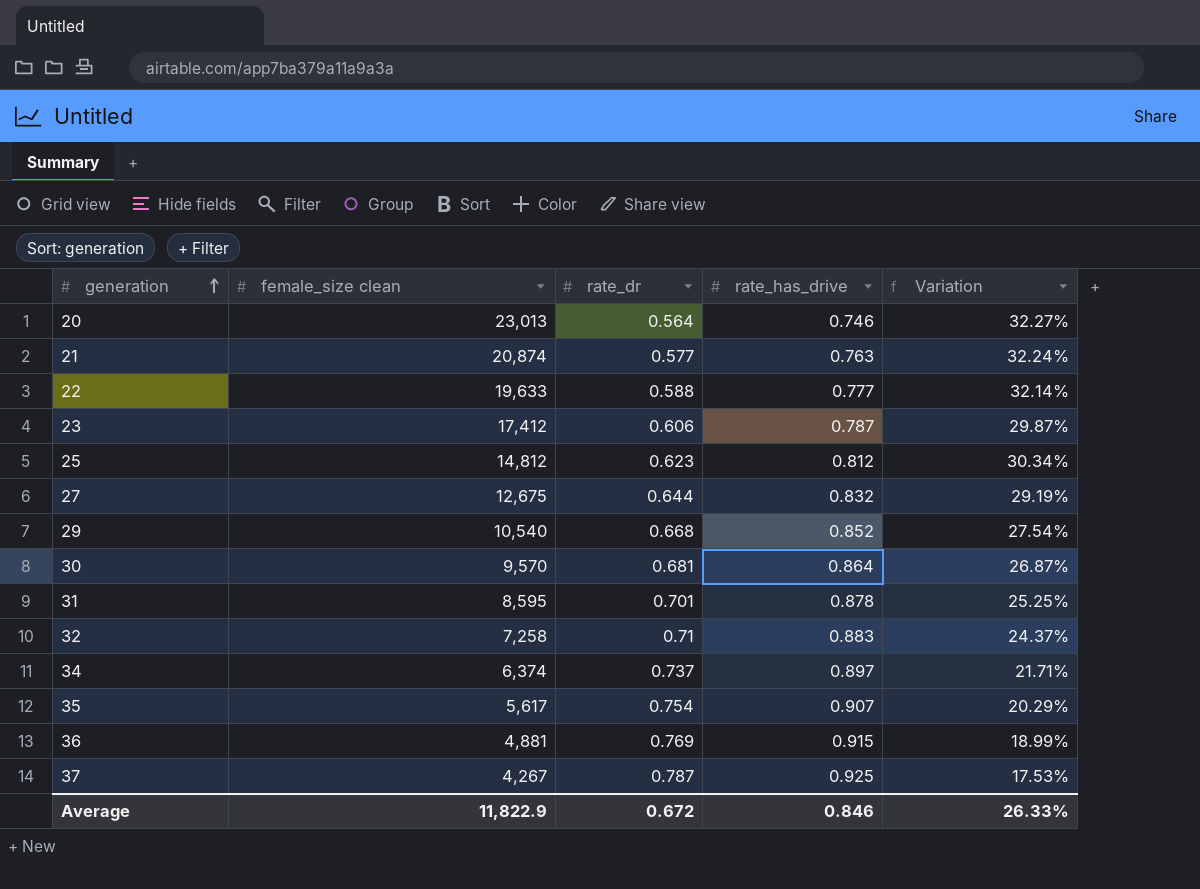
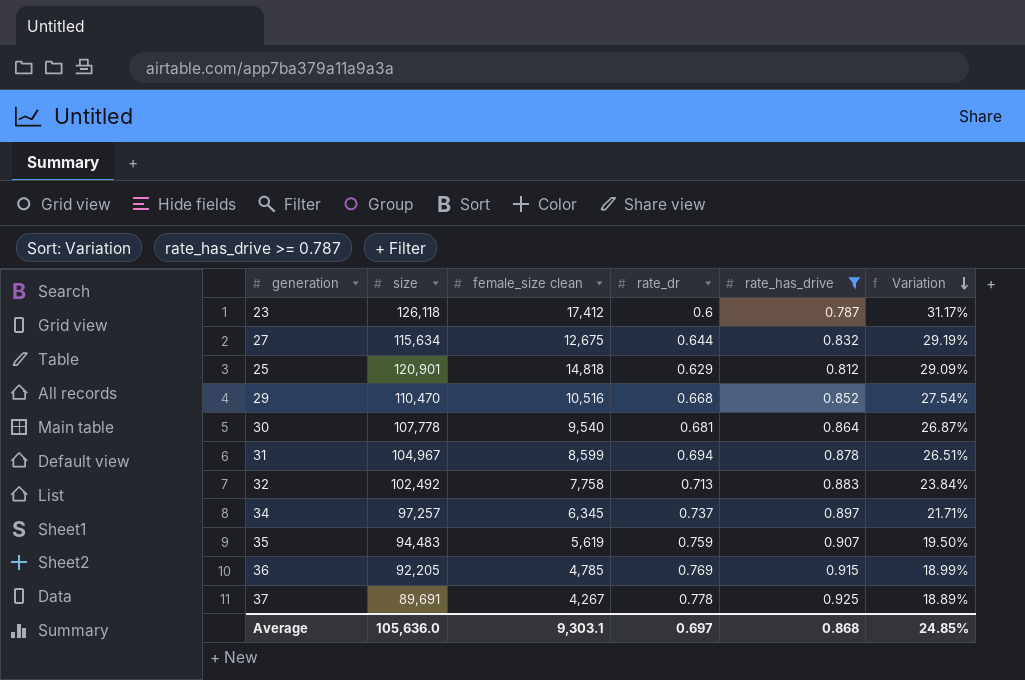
filter: none -> rate_has_drive >= 0.787
row order: generation ascending -> Variation descending
column size | position: none -> 2
23 | rate_dr: 0.606 -> 0.6
23 | Variation: 29.87% -> 31.17%
25 | female_size clean: 14,812 -> 14,818
25 | rate_dr: 0.623 -> 0.629
25 | Variation: 30.34% -> 29.09%
29 | female_size clean: 10,540 -> 10,516
30 | female_size clean: 9,570 -> 9,540
31 | female_size clean: 8,595 -> 8,599
31 | rate_dr: 0.701 -> 0.694
31 | Variation: 25.25% -> 26.51%
32 | female_size clean: 7,258 -> 7,758
32 | rate_dr: 0.71 -> 0.713
32 | Variation: 24.37% -> 23.84%
34 | female_size clean: 6,374 -> 6,345
35 | female_size clean: 5,617 -> 5,619
35 | rate_dr: 0.754 -> 0.759
35 | Variation: 20.29% -> 19.50%
36 | female_size clean: 4,881 -> 4,785
37 | rate_dr: 0.787 -> 0.778
37 | Variation: 17.53% -> 18.89%
Average | female_size clean: 11,822.9 -> 9,303.1
Average | rate_dr: 0.672 -> 0.697
Average | rate_has_drive: 0.846 -> 0.868
Average | Variation: 26.33% -> 24.85%

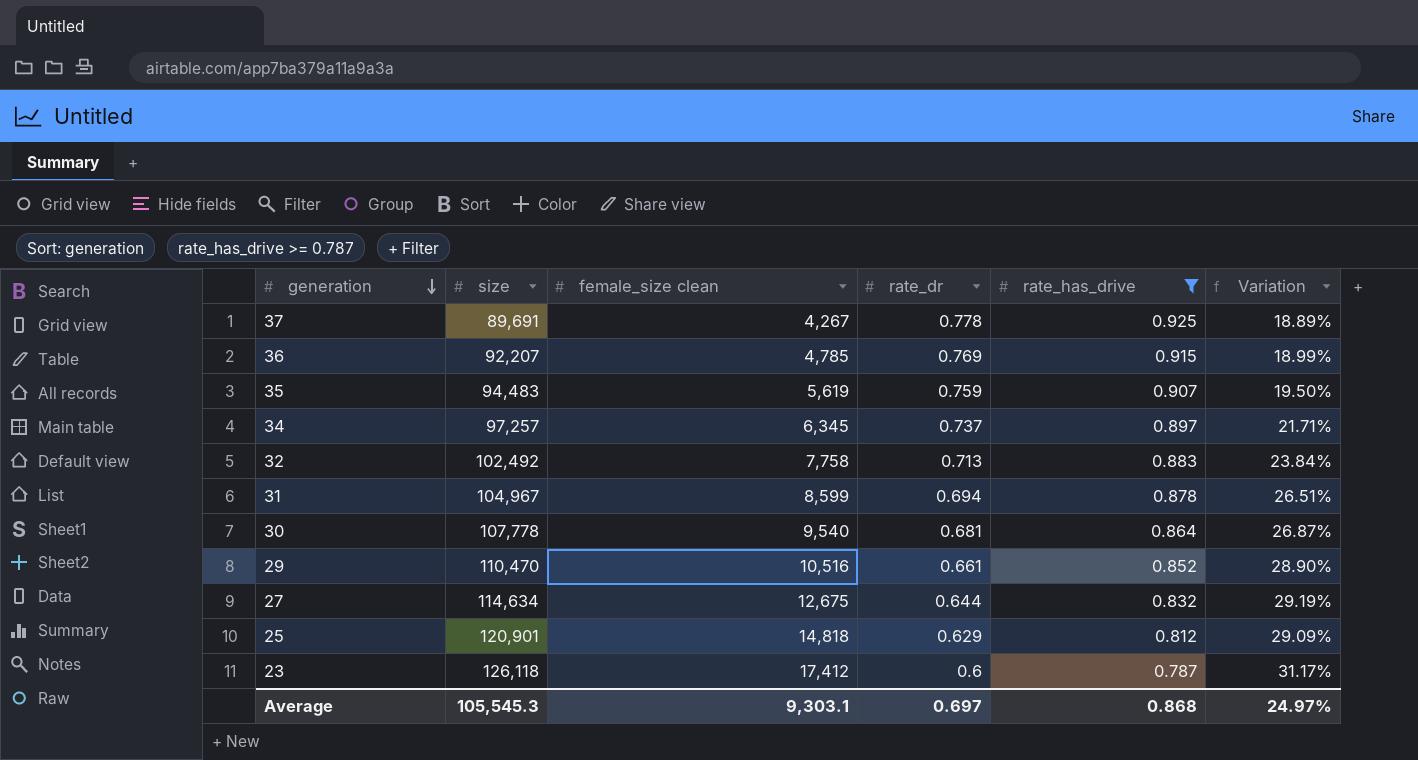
row order: Variation descending -> generation descending
36 | size: 92,205 -> 92,207
29 | rate_dr: 0.668 -> 0.661
29 | Variation: 27.54% -> 28.90%
27 | size: 115,634 -> 114,634
Average | size: 105,636.0 -> 105,545.3
Average | Variation: 24.85% -> 24.97%

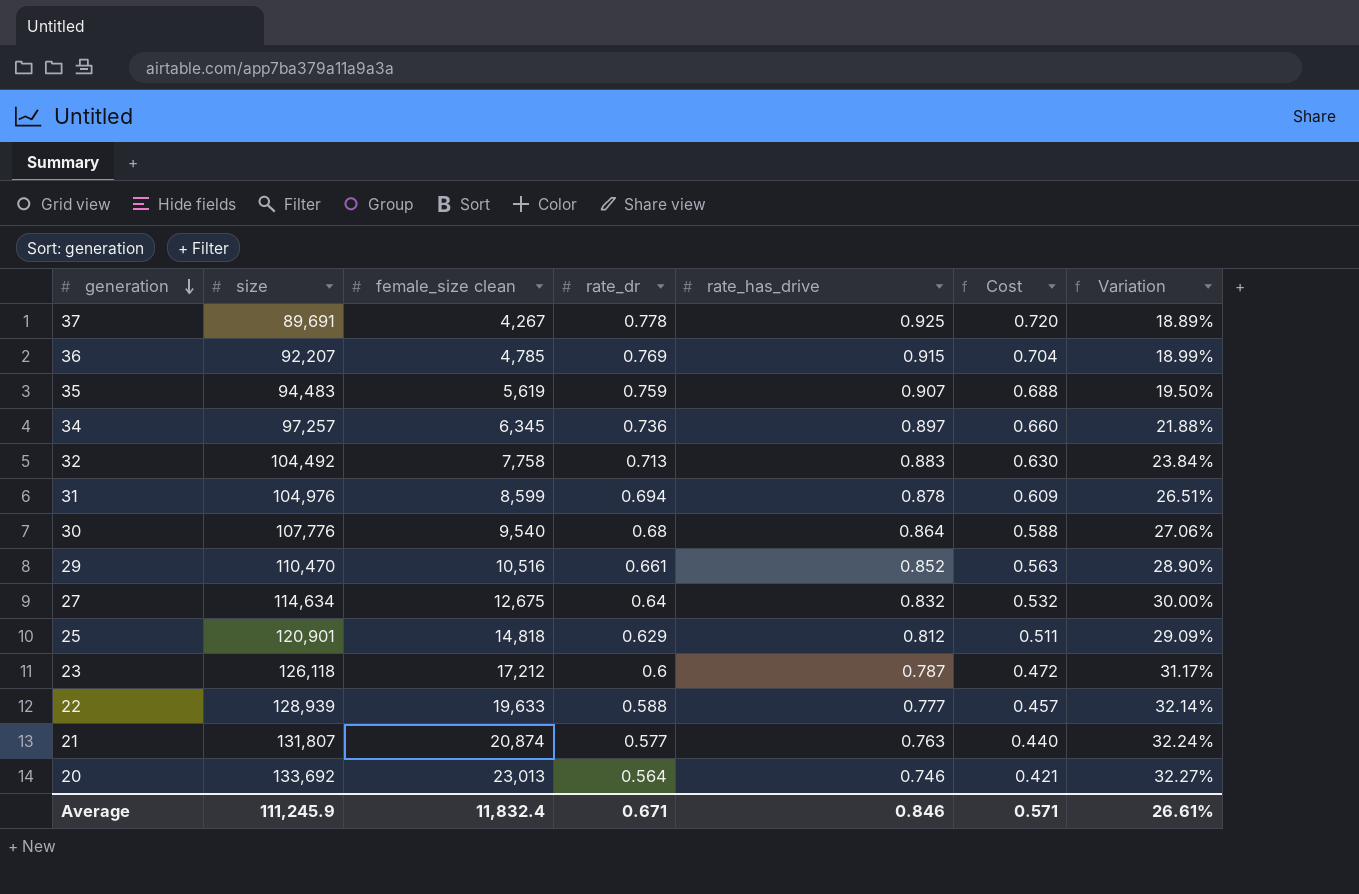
filter: rate_has_drive >= 0.787 -> none
column Cost | formula: none -> [rate_dr] * [rate_has_drive]
34 | rate_dr: 0.737 -> 0.736
34 | Variation: 21.71% -> 21.88%
32 | size: 102,492 -> 104,492
31 | size: 104,967 -> 104,976
30 | size: 107,778 -> 107,776
30 | rate_dr: 0.681 -> 0.68
30 | Variation: 26.87% -> 27.06%
27 | rate_dr: 0.644 -> 0.64
27 | Variation: 29.19% -> 30.00%
23 | female_size clean: 17,412 -> 17,212
Average | size: 105,545.3 -> 111,245.9
Average | female_size clean: 9,303.1 -> 11,832.4
Average | rate_dr: 0.697 -> 0.671
Average | rate_has_drive: 0.868 -> 0.846
Average | Variation: 24.97% -> 26.61%

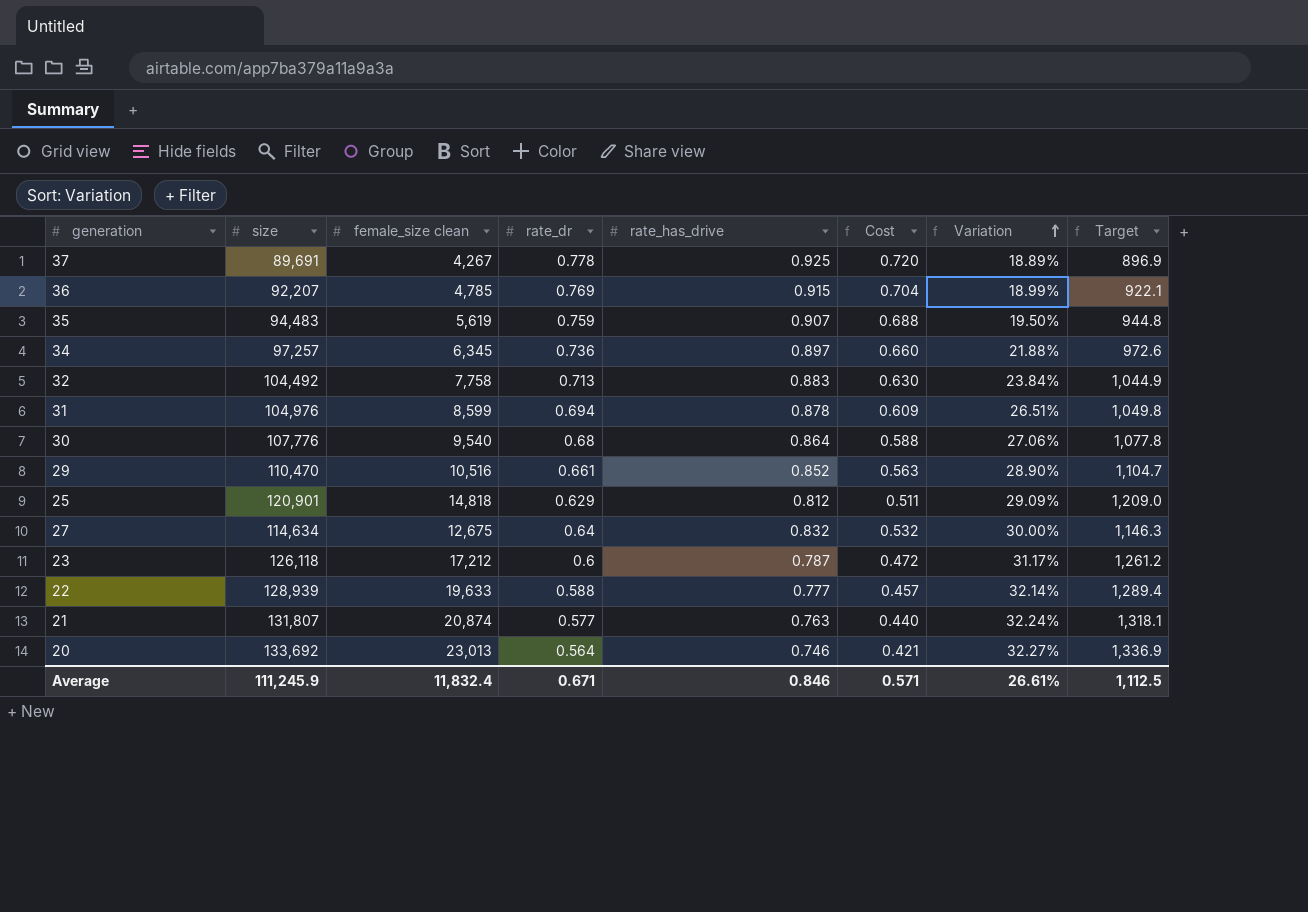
row order: generation descending -> Variation ascending
column Target | formula: none -> [size] * 0.01

